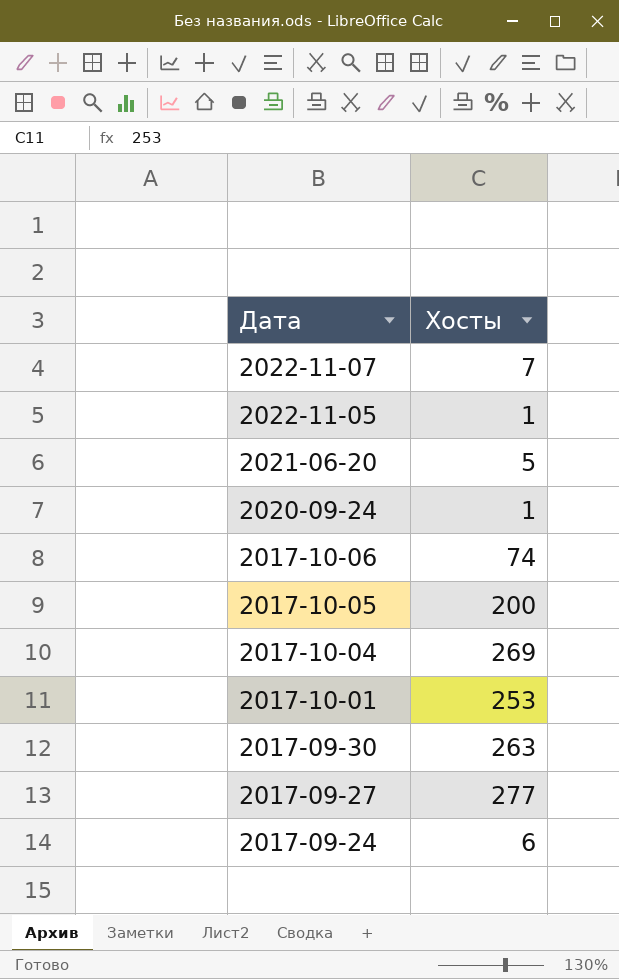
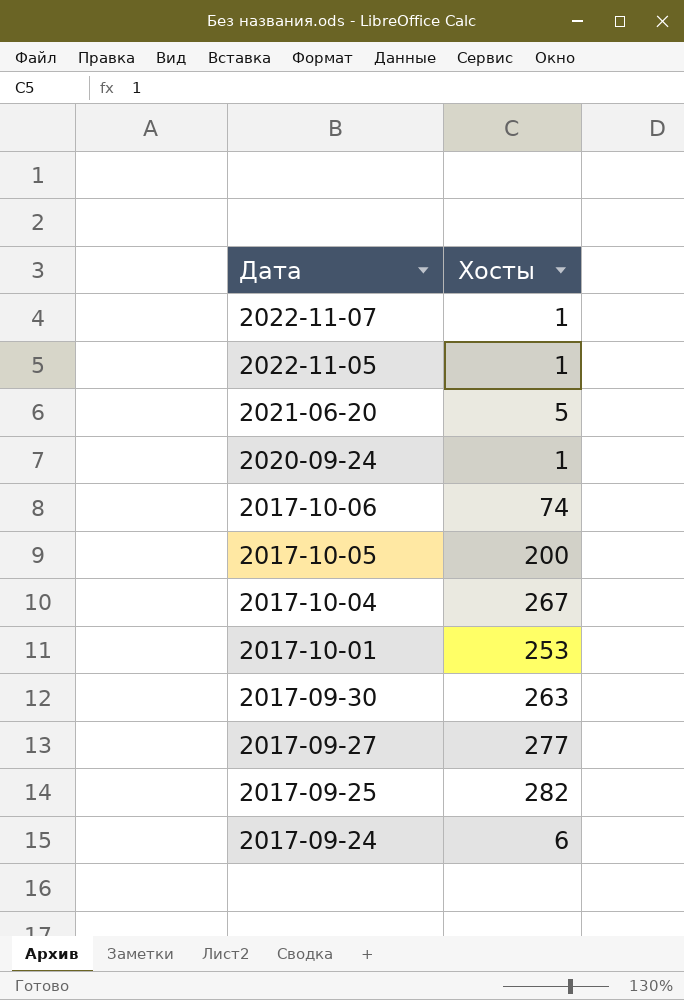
2022-11-07 | Хосты: 7 -> 1
2017-10-04 | Хосты: 269 -> 267
row 2017-09-25: none -> 282

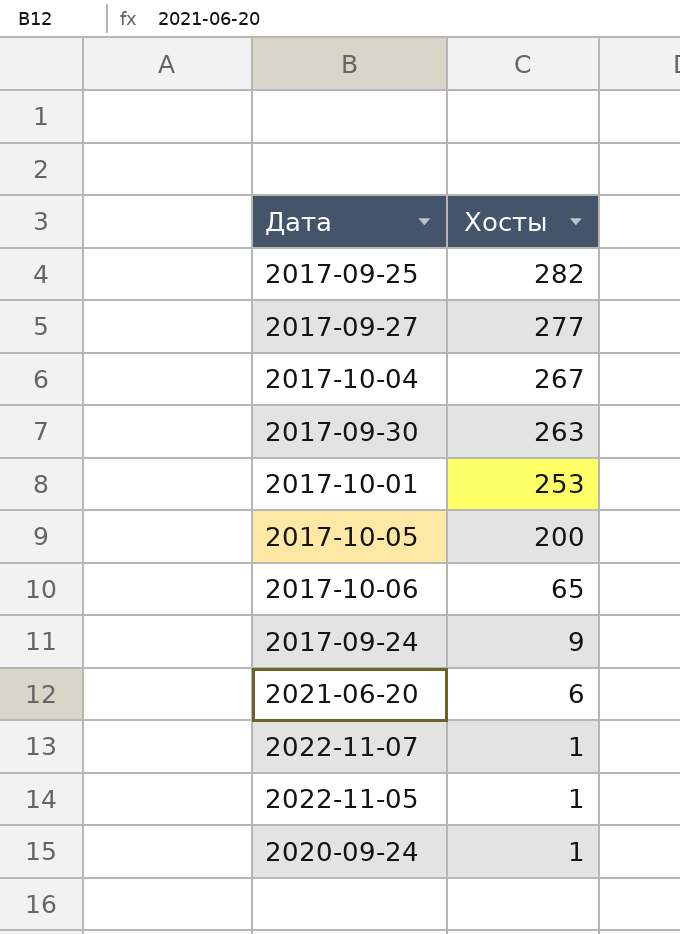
row order: Дата descending -> Хосты descending
2017-10-06 | Хосты: 74 -> 65
2017-09-24 | Хосты: 6 -> 9
2021-06-20 | Хосты: 5 -> 6

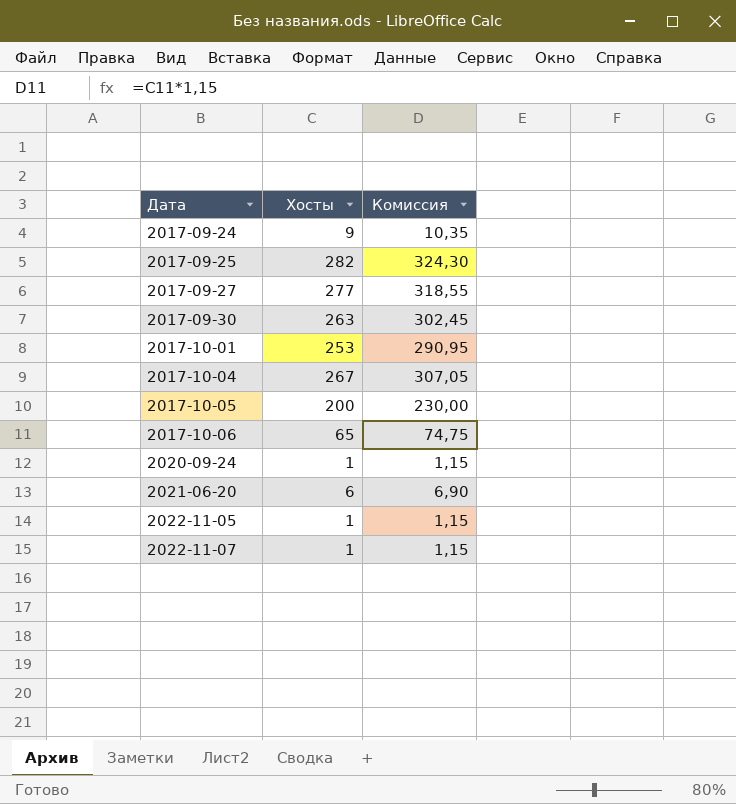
row order: Хосты descending -> Дата ascending
column Комиссия | formula: none -> [Хосты] * 1,15

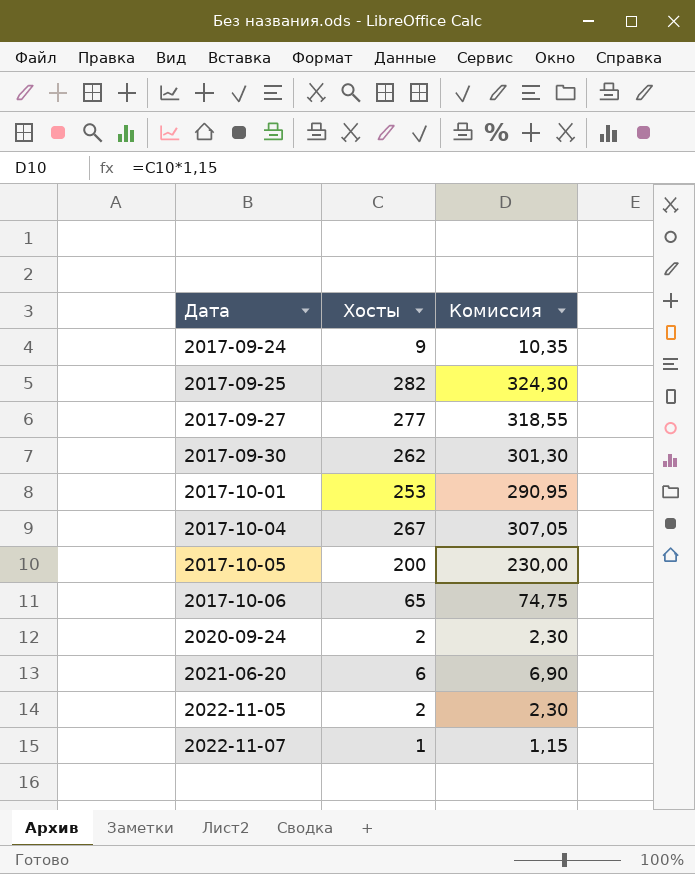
2017-09-30 | Хосты: 263 -> 262
2017-09-30 | Комиссия: 302,45 -> 301,30
2020-09-24 | Хосты: 1 -> 2
2020-09-24 | Комиссия: 1,15 -> 2,30
2022-11-05 | Хосты: 1 -> 2
2022-11-05 | Комиссия: 1,15 -> 2,30

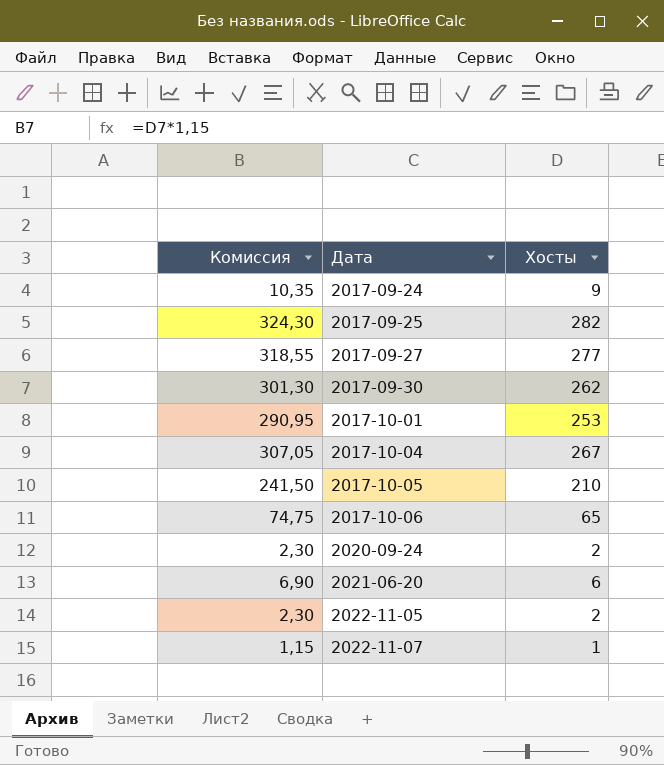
column Комиссия | position: 3 -> 1
2017-10-05 | Комиссия: 230,00 -> 241,50
2017-10-05 | Хосты: 200 -> 210

